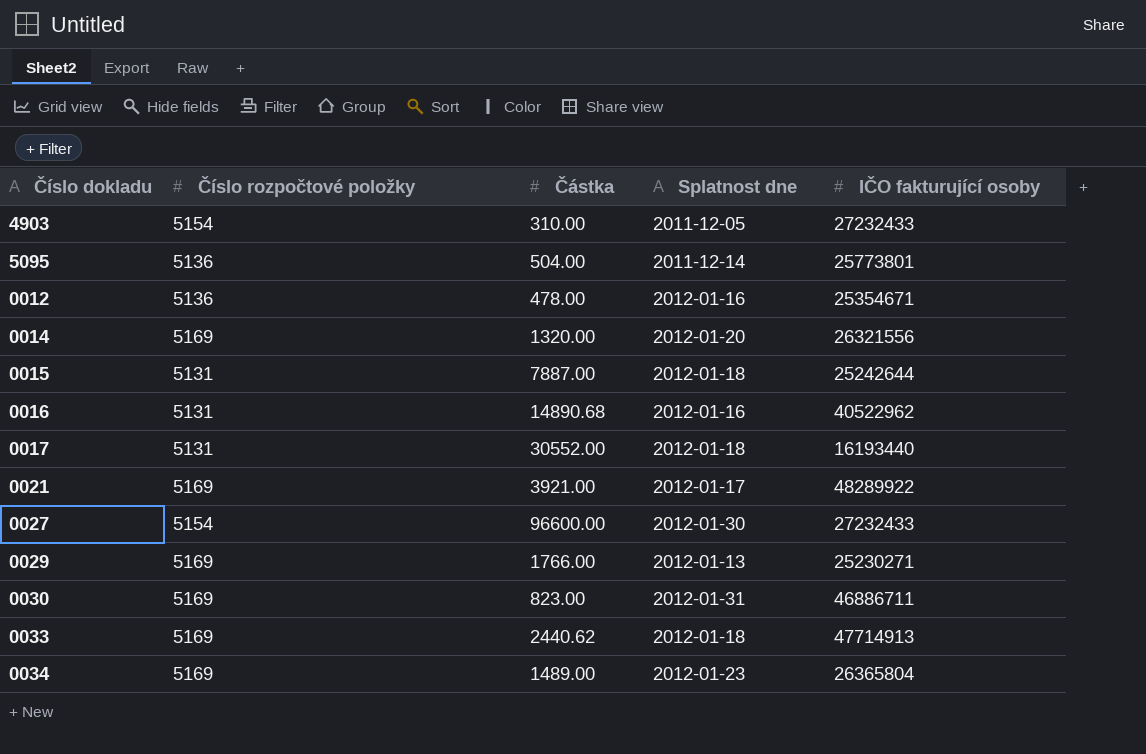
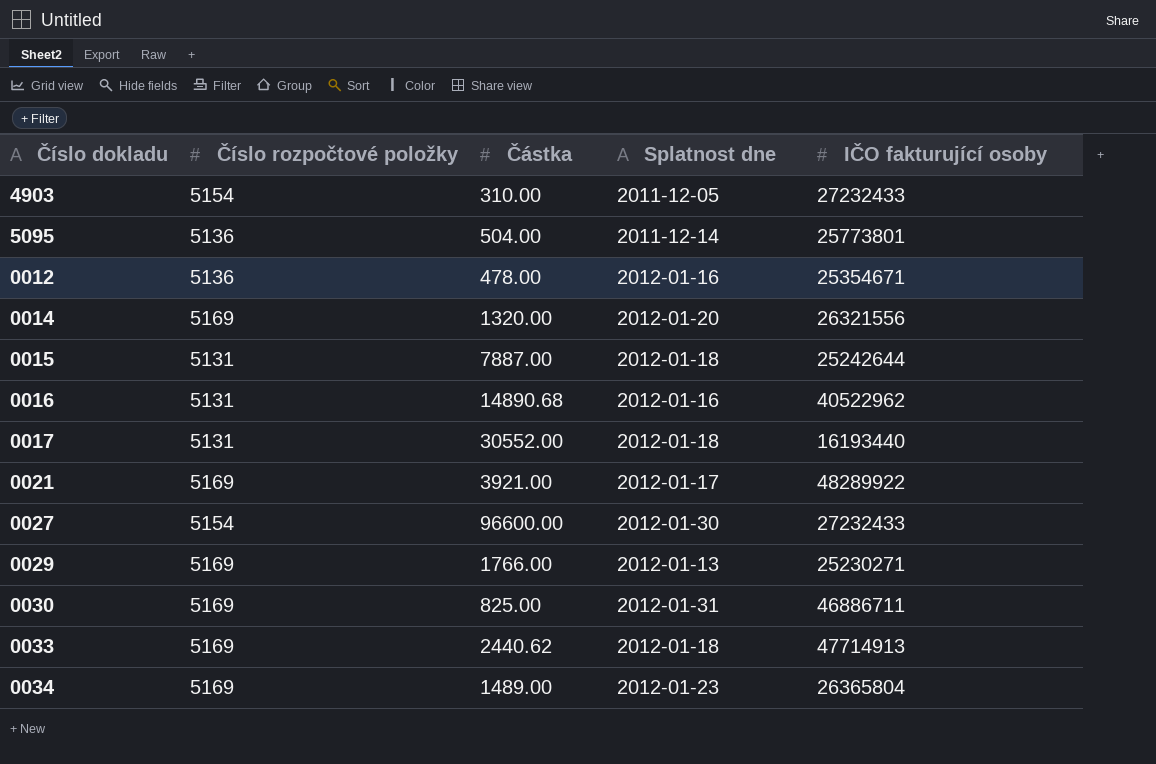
0030 | Částka: 823.00 -> 825.00

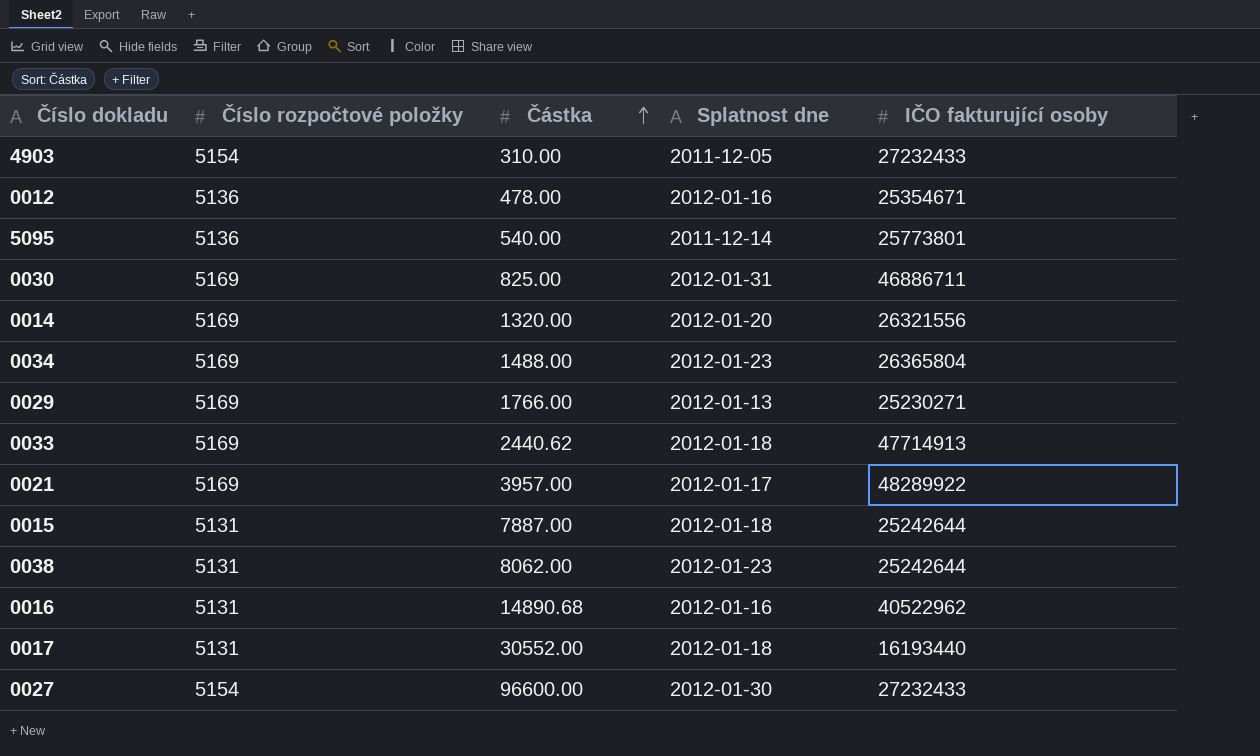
row order: none -> Částka ascending
5095 | Částka: 504.00 -> 540.00
0034 | Částka: 1489.00 -> 1488.00
0021 | Částka: 3921.00 -> 3957.00
row 0038: none -> 5131 | 8062.00 | 2012-01-23 | 25242644

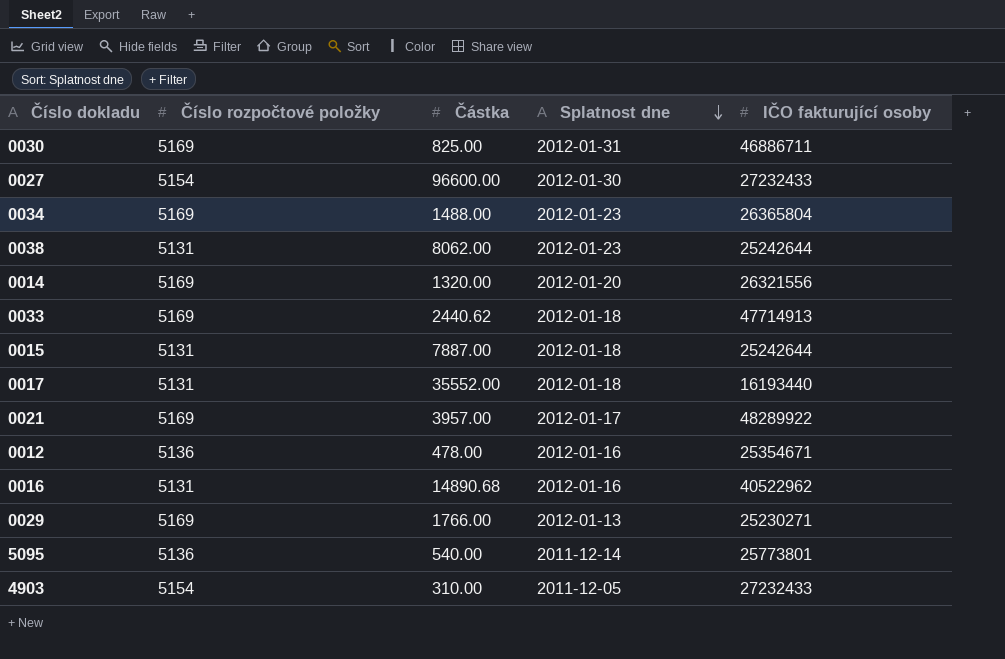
row order: Částka ascending -> Splatnost dne descending
0017 | Částka: 30552.00 -> 35552.00

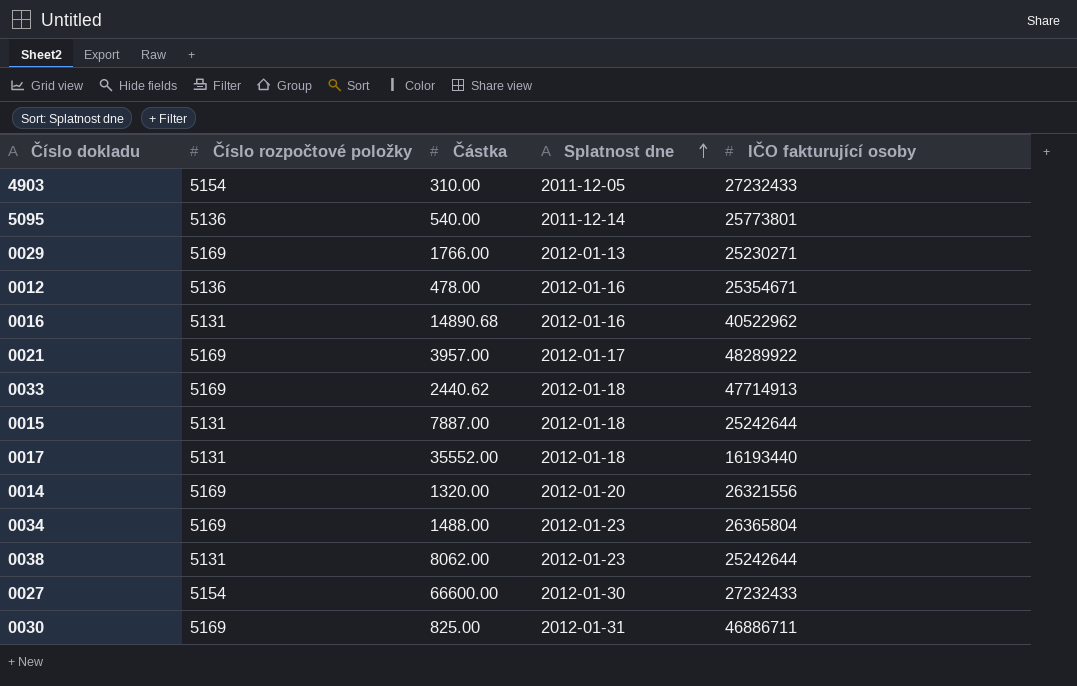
row order: Splatnost dne descending -> Splatnost dne ascending
0027 | Částka: 96600.00 -> 66600.00

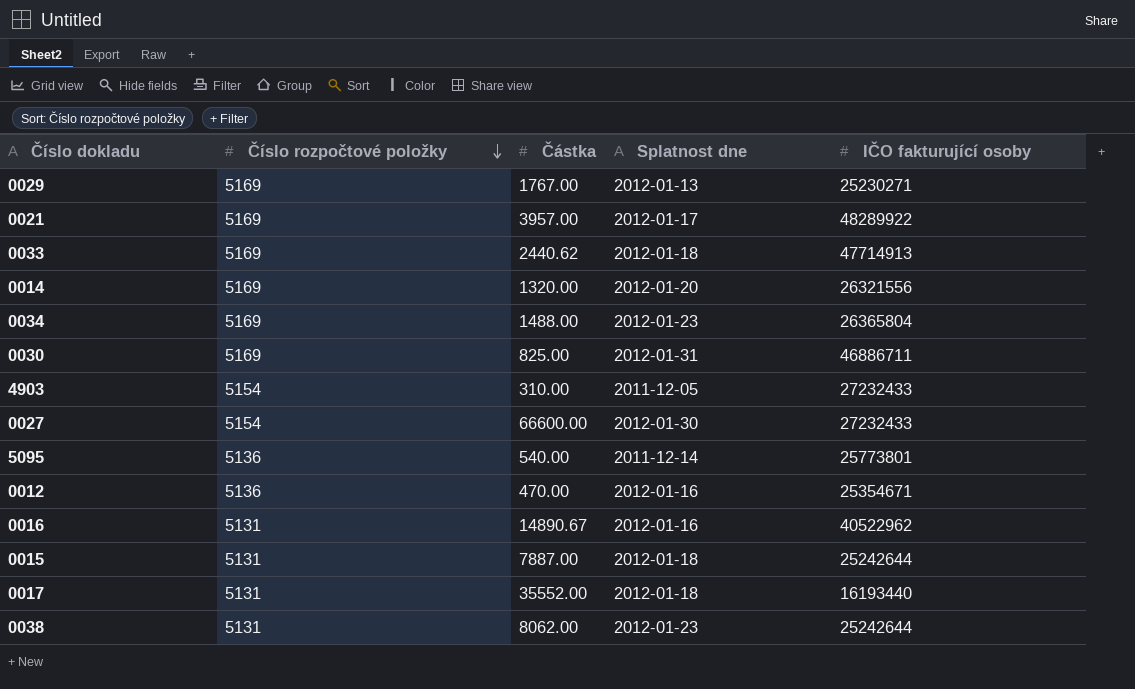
row order: Splatnost dne ascending -> Číslo rozpočtové položky descending
0029 | Částka: 1766.00 -> 1767.00
0012 | Částka: 478.00 -> 470.00
0016 | Částka: 14890.68 -> 14890.67

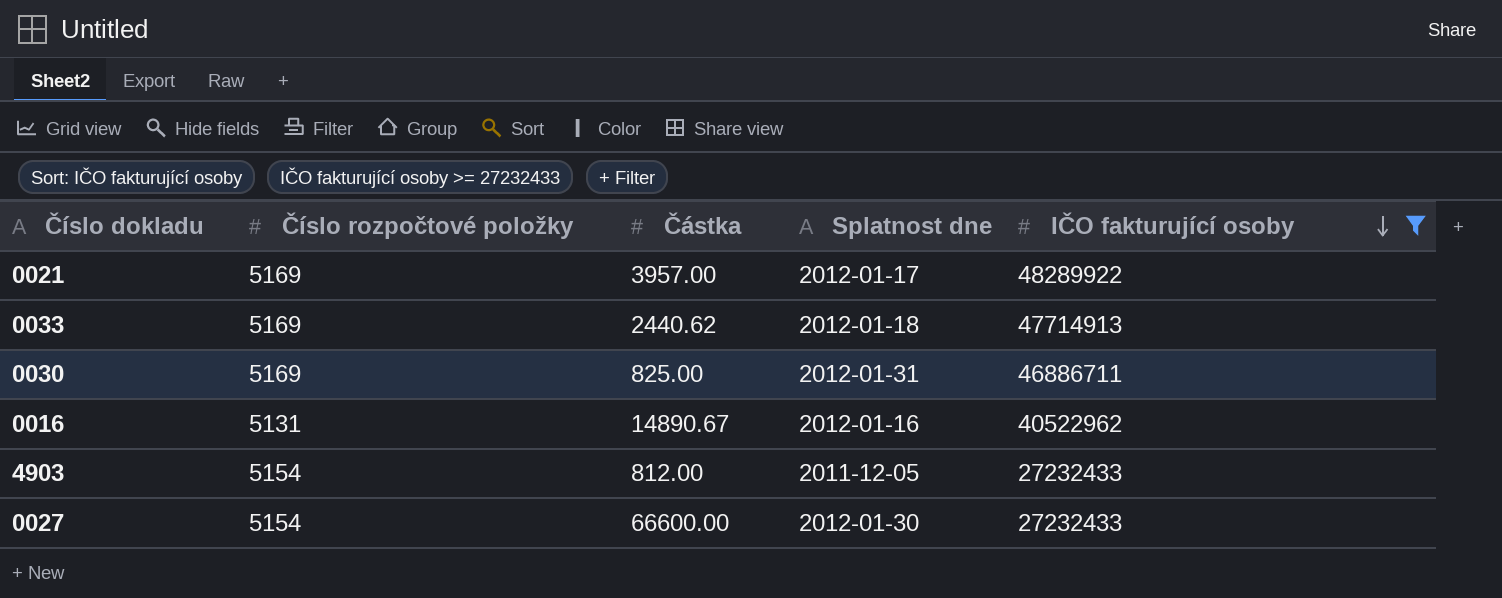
filter: none -> IČO fakturující osoby >= 27232433
row order: Číslo rozpočtové položky descending -> IČO fakturující osoby descending
4903 | Částka: 310.00 -> 812.00

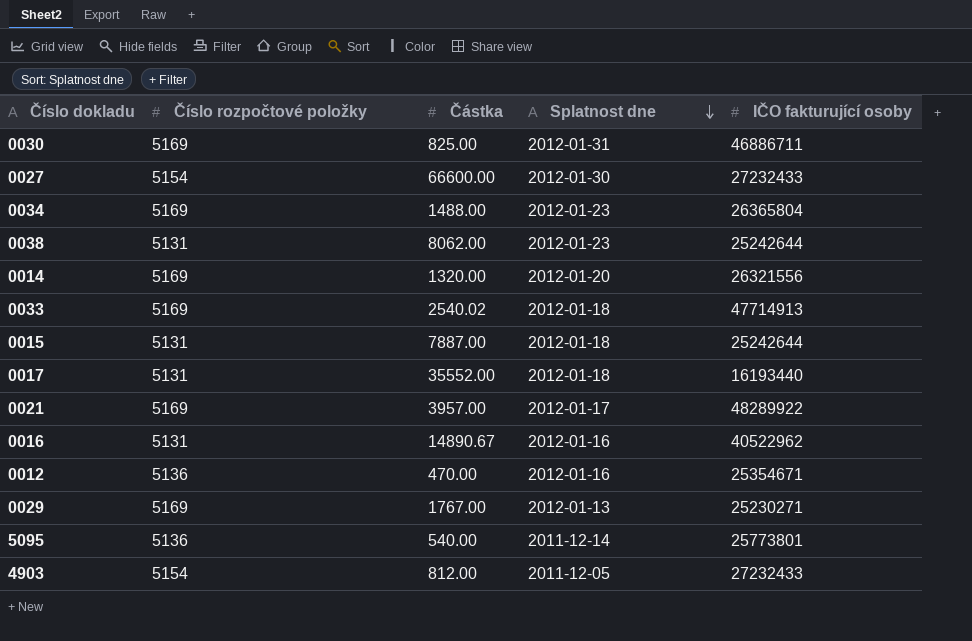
filter: IČO fakturující osoby >= 27232433 -> none
row order: IČO fakturující osoby descending -> Splatnost dne descending
0033 | Částka: 2440.62 -> 2540.02

